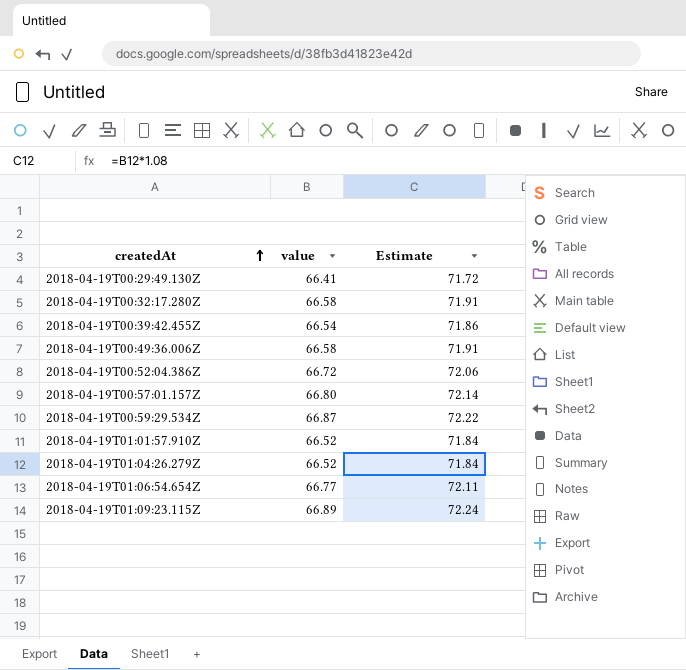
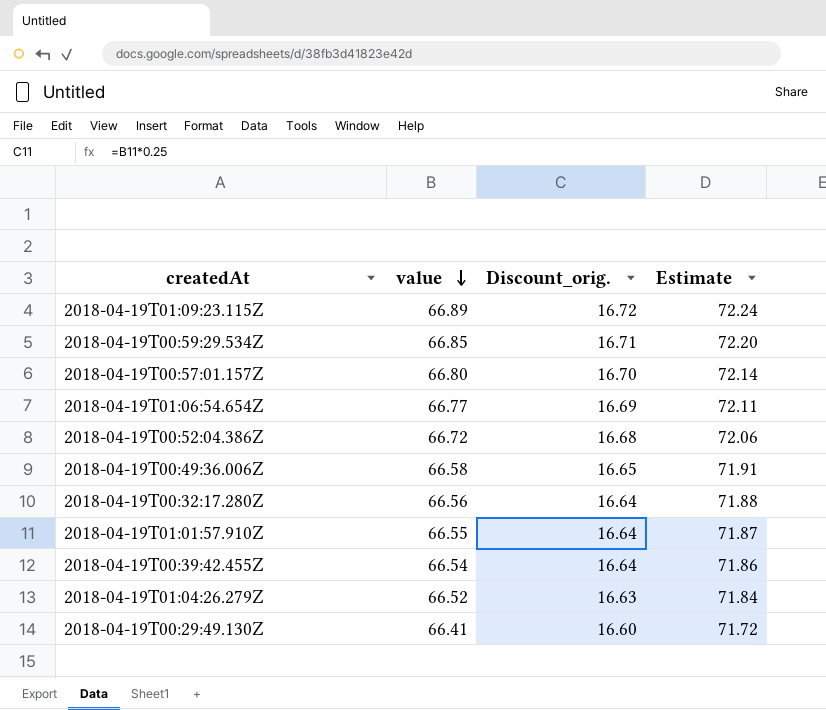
row order: createdAt ascending -> value descending
column Discount_orig. | formula: none -> [value] * 0.25
2018-04-19T00:59:29.534Z | value: 66.87 -> 66.85
2018-04-19T00:59:29.534Z | Estimate: 72.22 -> 72.20
2018-04-19T00:32:17.280Z | value: 66.58 -> 66.56
2018-04-19T00:32:17.280Z | Estimate: 71.91 -> 71.88
2018-04-19T01:01:57.910Z | value: 66.52 -> 66.55
2018-04-19T01:01:57.910Z | Estimate: 71.84 -> 71.87

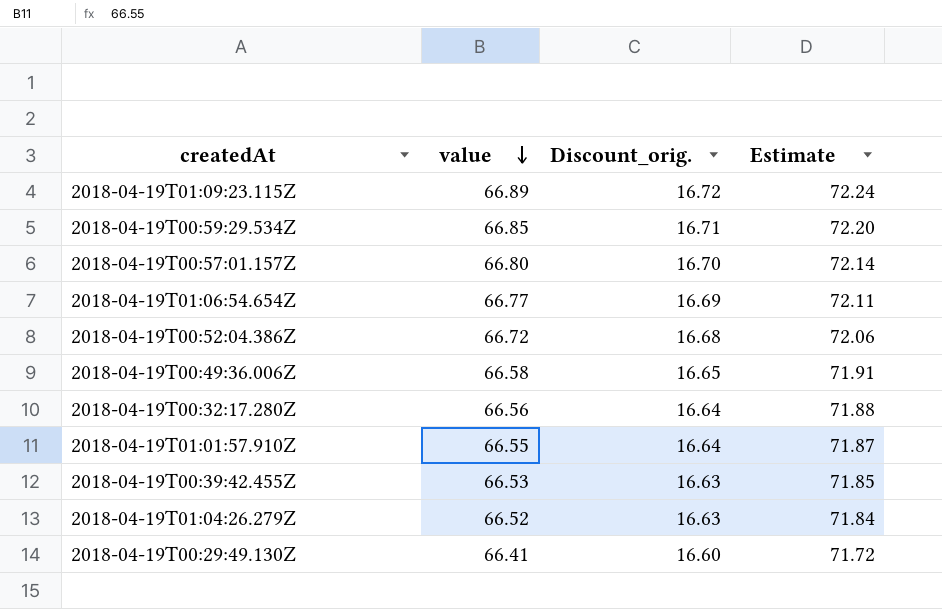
2018-04-19T00:39:42.455Z | value: 66.54 -> 66.53
2018-04-19T00:39:42.455Z | Discount_orig.: 16.64 -> 16.63
2018-04-19T00:39:42.455Z | Estimate: 71.86 -> 71.85

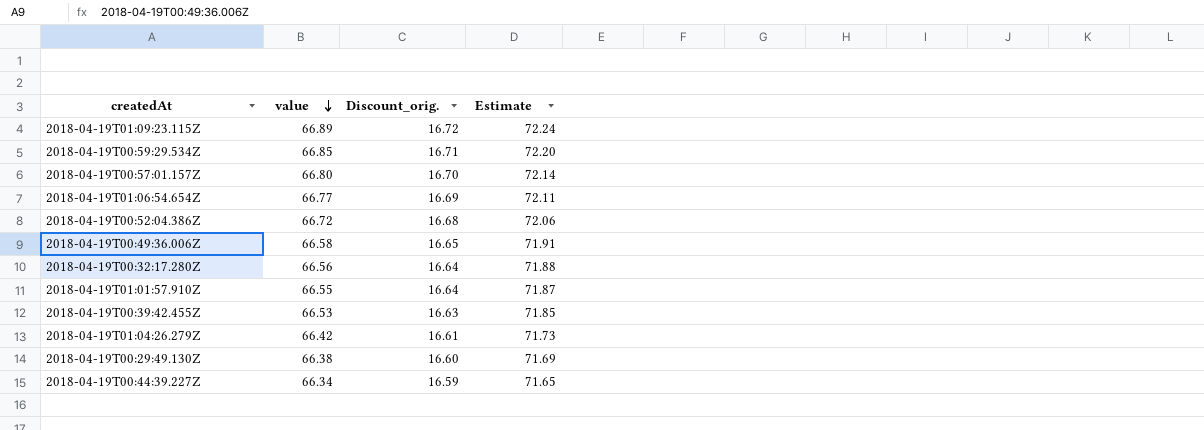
2018-04-19T01:04:26.279Z | value: 66.52 -> 66.42
2018-04-19T01:04:26.279Z | Discount_orig.: 16.63 -> 16.61
2018-04-19T01:04:26.279Z | Estimate: 71.84 -> 71.73
2018-04-19T00:29:49.130Z | value: 66.41 -> 66.38
2018-04-19T00:29:49.130Z | Estimate: 71.72 -> 71.69
row 2018-04-19T00:44:39.227Z: none -> 66.34 | 16.59 | 71.65

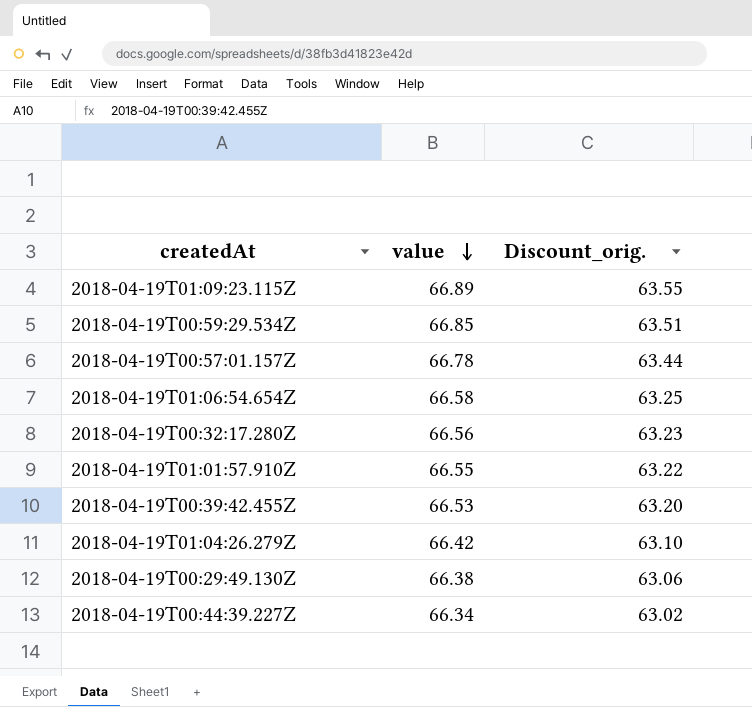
column Estimate | formula: [value] * 1.08 -> none
column Discount_orig. | formula: [value] * 0.25 -> [value] * 0.95
row 2018-04-19T00:52:04.386Z: 66.72 | 16.68 | 72.06 -> none
row 2018-04-19T00:49:36.006Z: 66.58 | 16.65 | 71.91 -> none
2018-04-19T00:57:01.157Z | value: 66.80 -> 66.78
2018-04-19T01:06:54.654Z | value: 66.77 -> 66.58

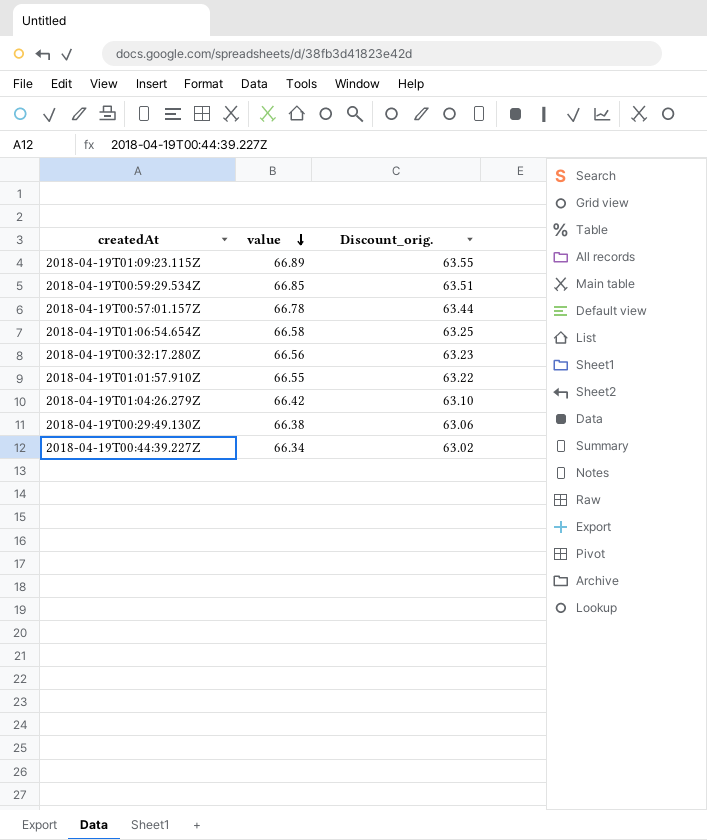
row 2018-04-19T00:39:42.455Z: 66.53 | 63.20 -> none

